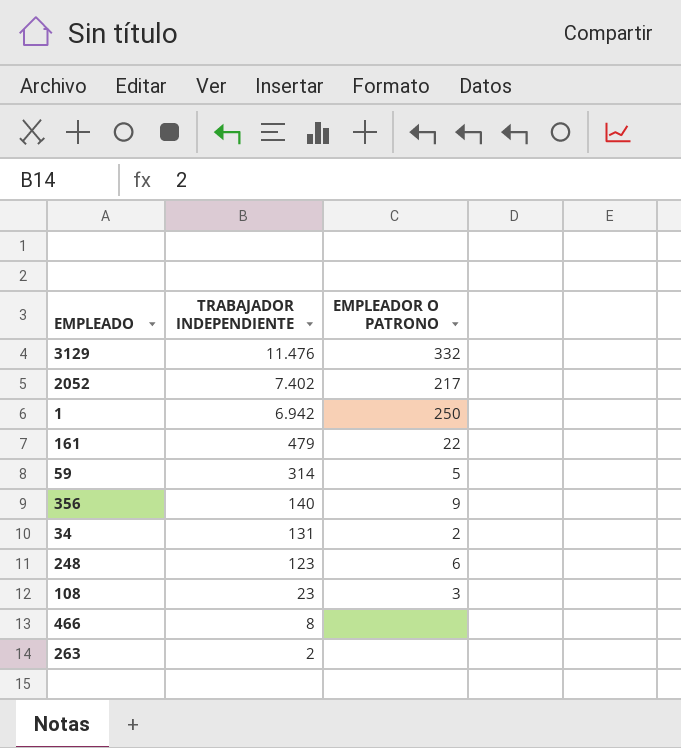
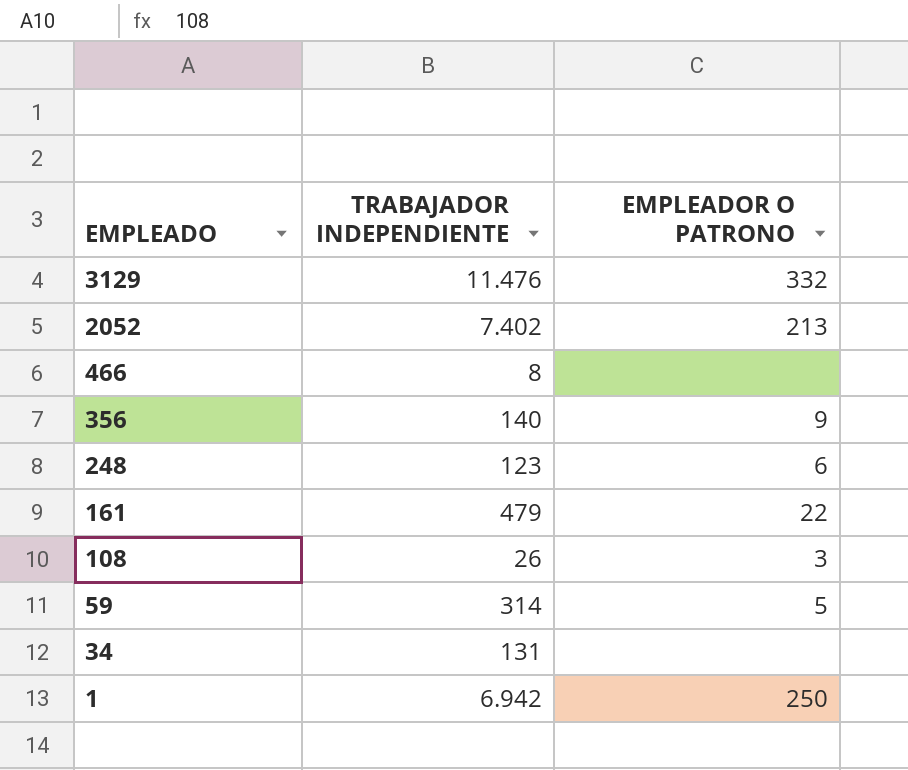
row order: TRABAJADOR INDEPENDIENTE descending -> EMPLEADO descending
row 263: 2 | none -> none
2052 | EMPLEADOR O PATRONO: 217 -> 213
108 | TRABAJADOR INDEPENDIENTE: 23 -> 26
34 | EMPLEADOR O PATRONO: 2 -> none

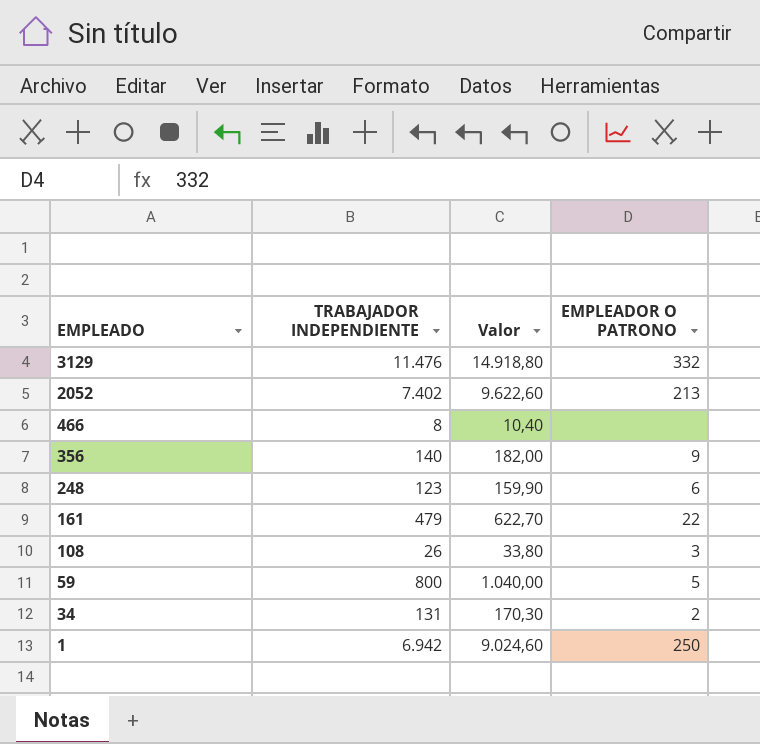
column Valor | formula: none -> [TRABAJADOR INDEPENDIENTE] * 1,3
59 | TRABAJADOR INDEPENDIENTE: 314 -> 800
34 | EMPLEADOR O PATRONO: none -> 2

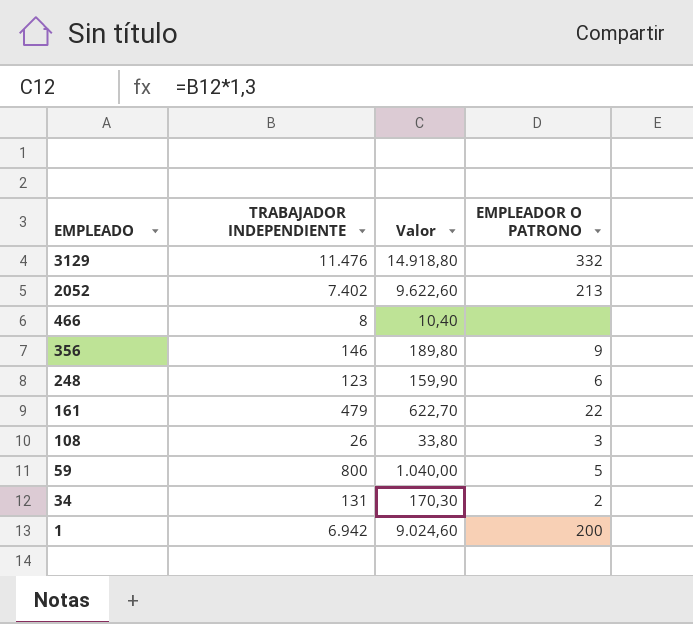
356 | TRABAJADOR INDEPENDIENTE: 140 -> 146
356 | Valor: 182,00 -> 189,80
1 | EMPLEADOR O PATRONO: 250 -> 200

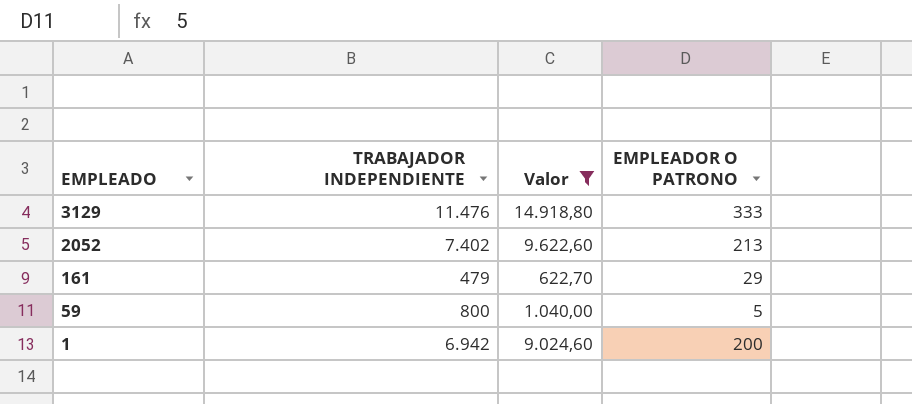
filter: none -> Valor >= 622,70
3129 | EMPLEADOR O PATRONO: 332 -> 333
161 | EMPLEADOR O PATRONO: 22 -> 29

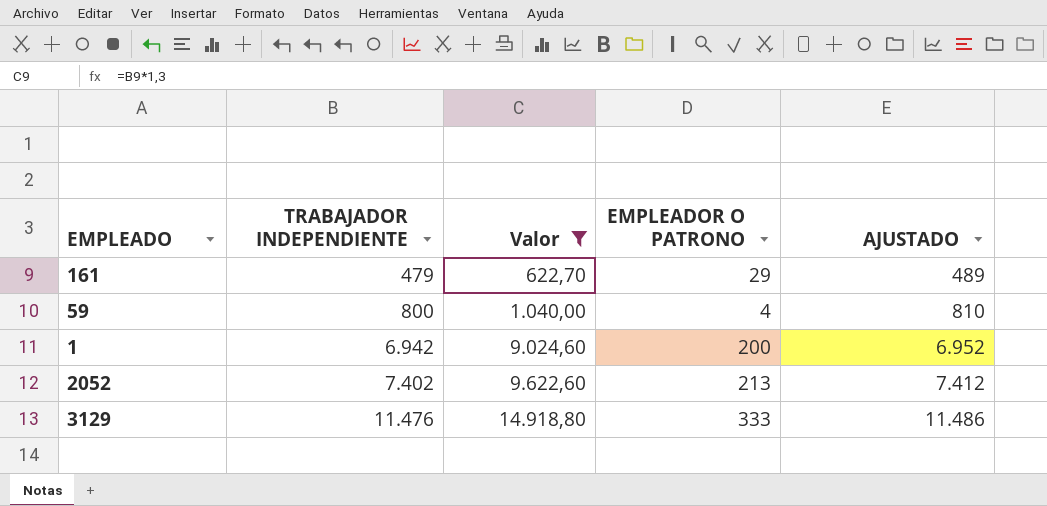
row order: EMPLEADO descending -> TRABAJADOR INDEPENDIENTE ascending
column AJUSTADO | formula: none -> [TRABAJADOR INDEPENDIENTE] + 10
59 | EMPLEADOR O PATRONO: 5 -> 4

